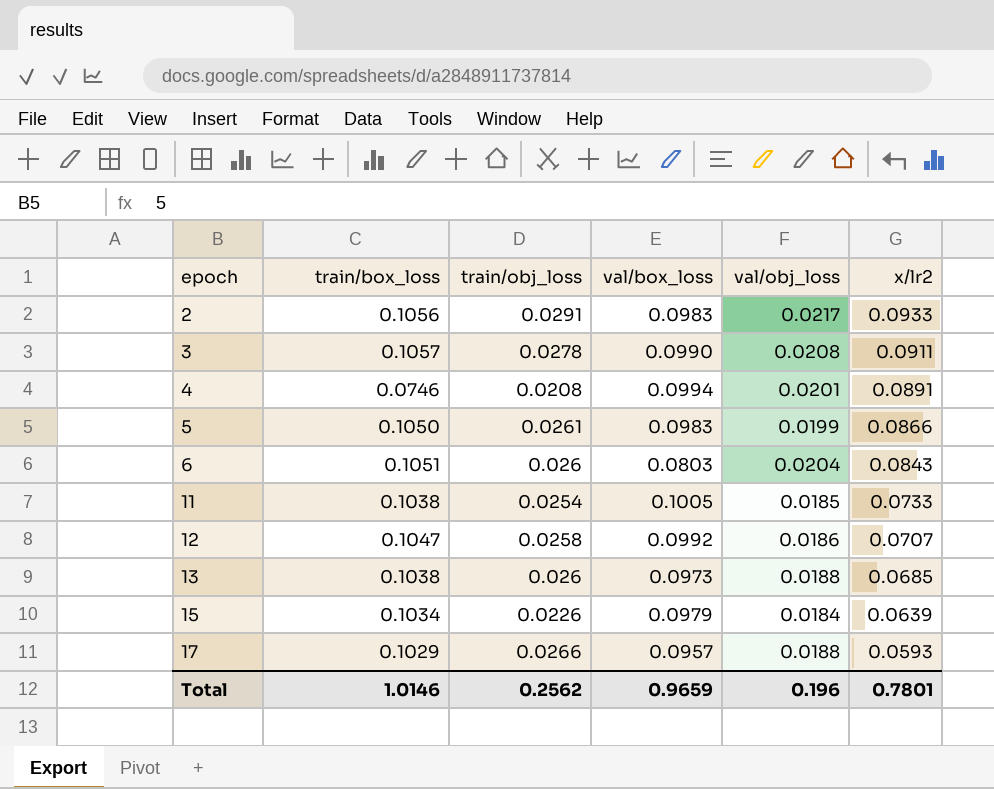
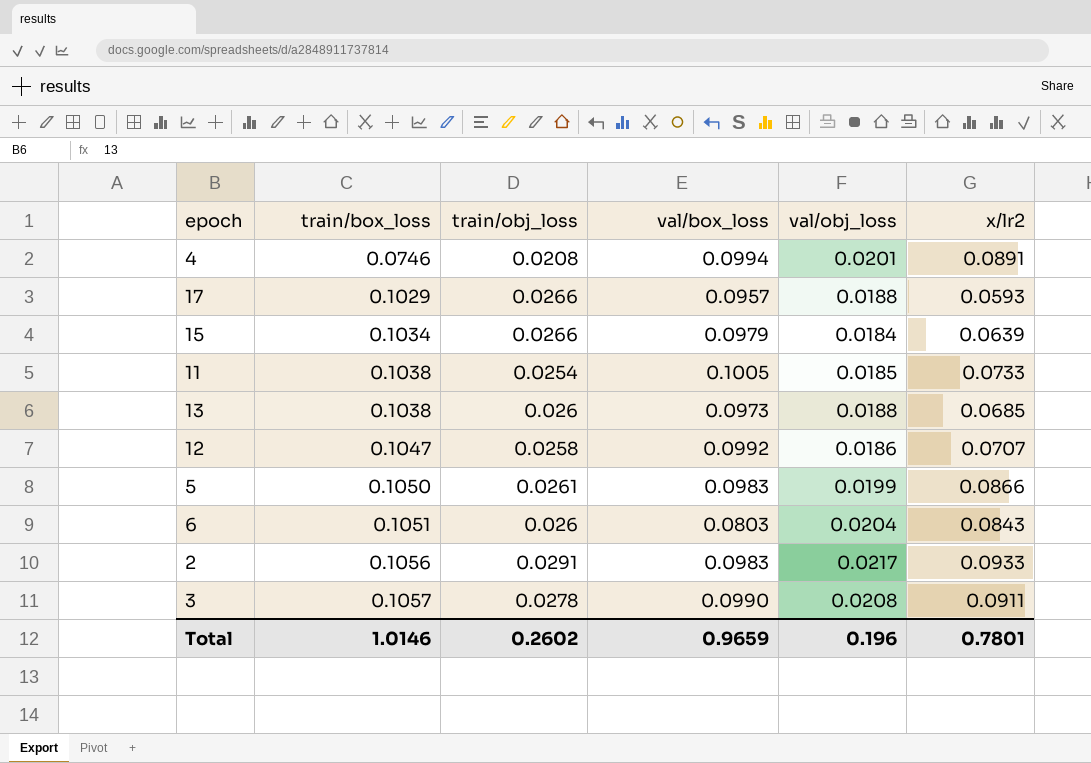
row order: epoch ascending -> train/box_loss ascending
15 | train/obj_loss: 0.0226 -> 0.0266
Total | train/obj_loss: 0.2562 -> 0.2602

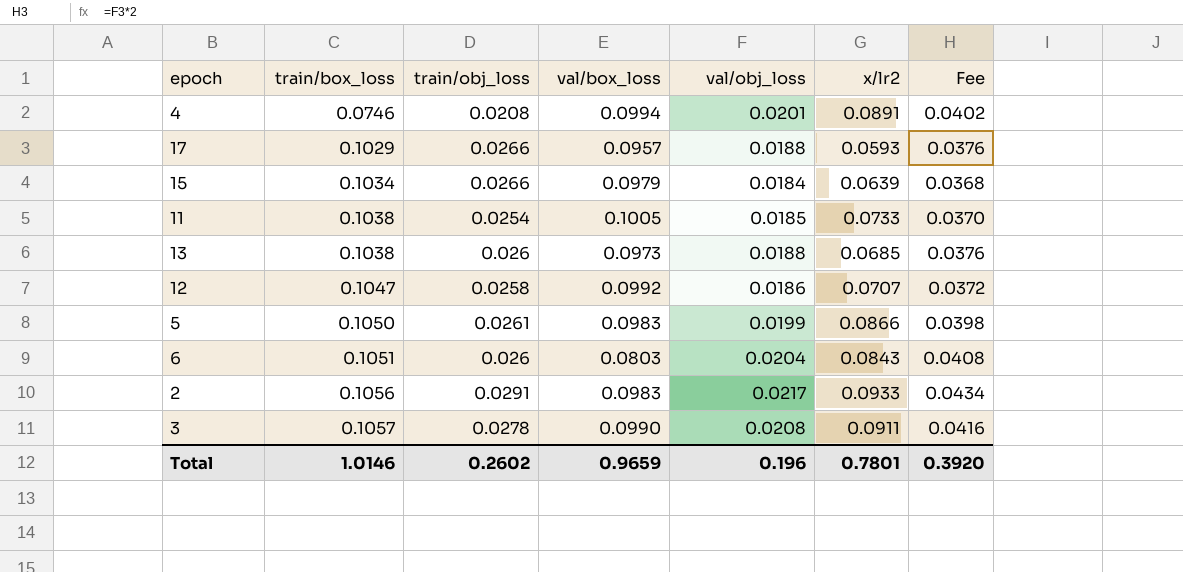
column Fee | formula: none -> [val/obj_loss] * 2

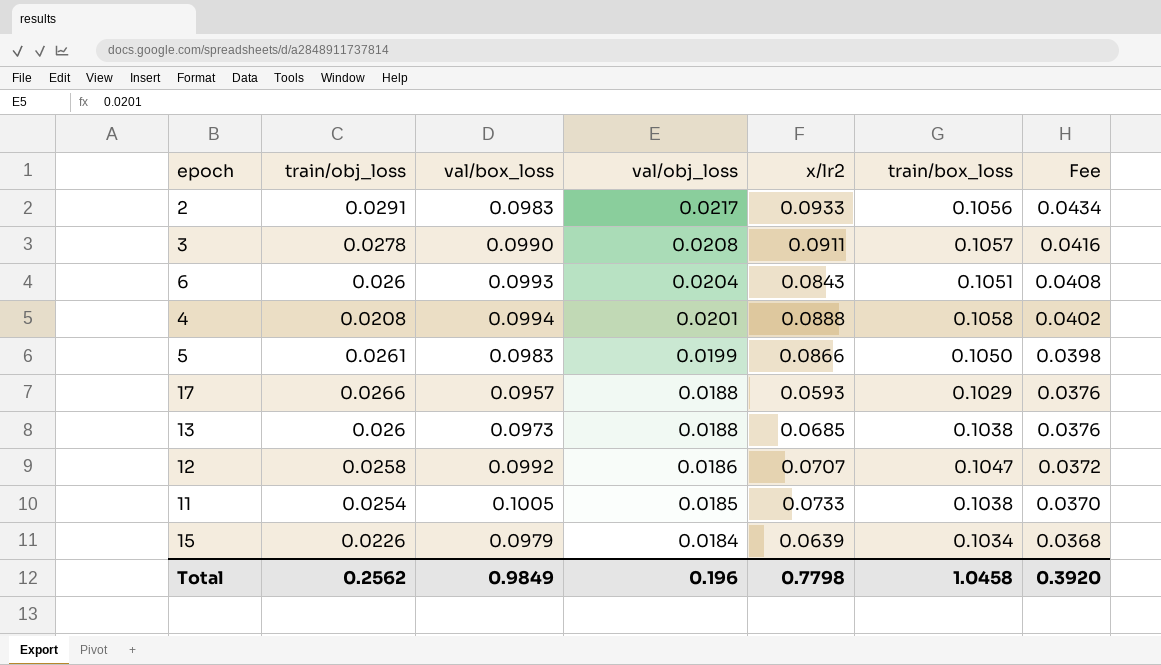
row order: train/box_loss ascending -> val/obj_loss descending
column train/box_loss | position: 2 -> 6
6 | val/box_loss: 0.0803 -> 0.0993
4 | x/lr2: 0.0891 -> 0.0888
4 | train/box_loss: 0.0746 -> 0.1058
15 | train/obj_loss: 0.0266 -> 0.0226
Total | train/obj_loss: 0.2602 -> 0.2562
Total | val/box_loss: 0.9659 -> 0.9849
Total | x/lr2: 0.7801 -> 0.7798
Total | train/box_loss: 1.0146 -> 1.0458

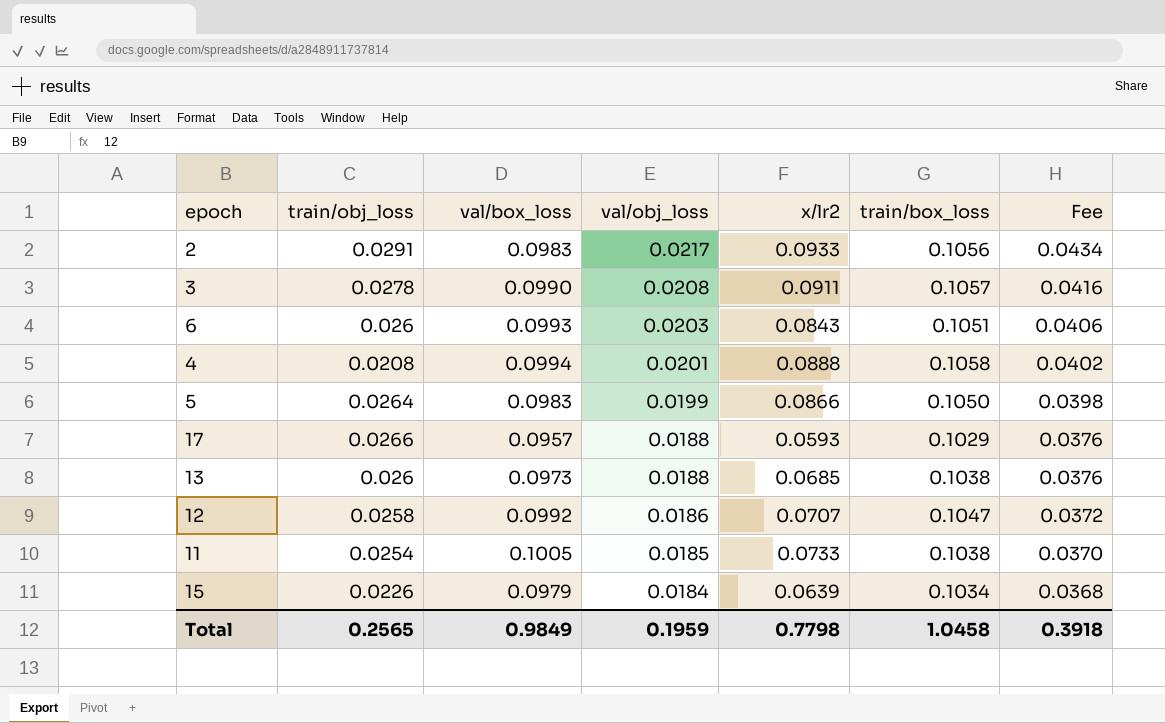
6 | val/obj_loss: 0.0204 -> 0.0203
6 | Fee: 0.0408 -> 0.0406
5 | train/obj_loss: 0.0261 -> 0.0264
Total | train/obj_loss: 0.2562 -> 0.2565
Total | val/obj_loss: 0.196 -> 0.1959
Total | Fee: 0.3920 -> 0.3918

